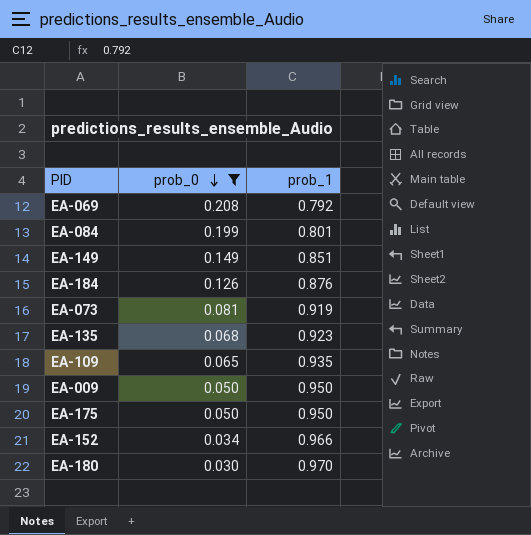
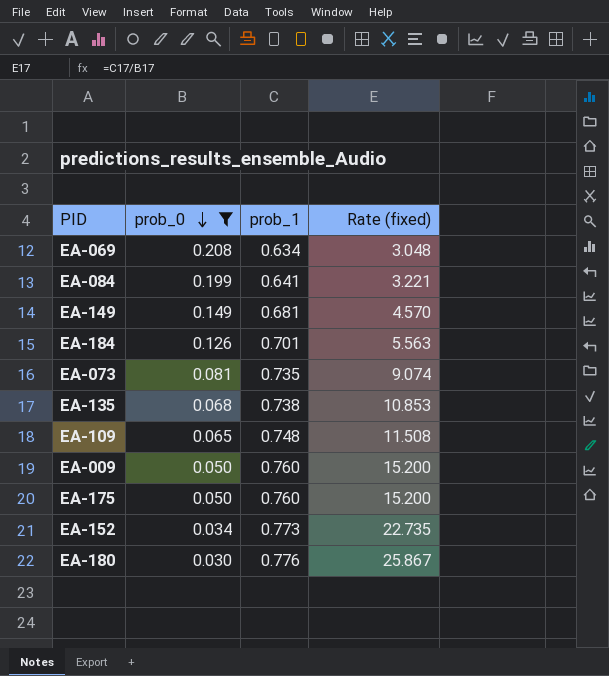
column Rate (fixed) | formula: none -> [prob_1] / [prob_0]
EA-069 | prob_1: 0.792 -> 0.634
EA-084 | prob_1: 0.801 -> 0.641
EA-149 | prob_1: 0.851 -> 0.681
EA-184 | prob_1: 0.876 -> 0.701
EA-073 | prob_1: 0.919 -> 0.735
EA-135 | prob_1: 0.923 -> 0.738
EA-109 | prob_1: 0.935 -> 0.748
EA-009 | prob_1: 0.950 -> 0.760
EA-175 | prob_1: 0.950 -> 0.760
EA-152 | prob_1: 0.966 -> 0.773
EA-180 | prob_1: 0.970 -> 0.776

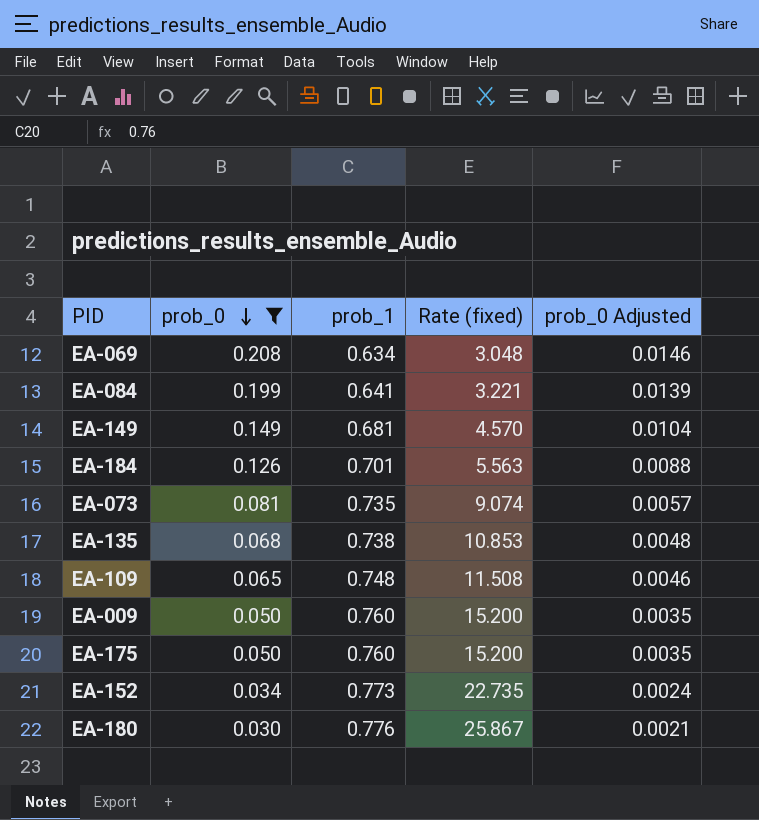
column prob_0 Adjusted | formula: none -> [prob_0] * 0.07

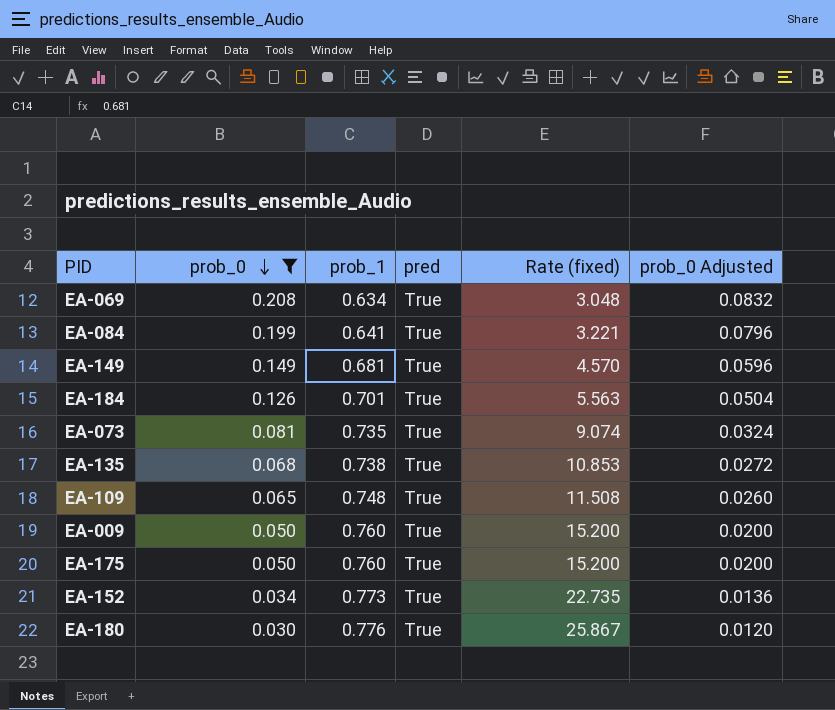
column pred | position: none -> 4
column prob_0 Adjusted | formula: [prob_0] * 0.07 -> [prob_0] * 0.4

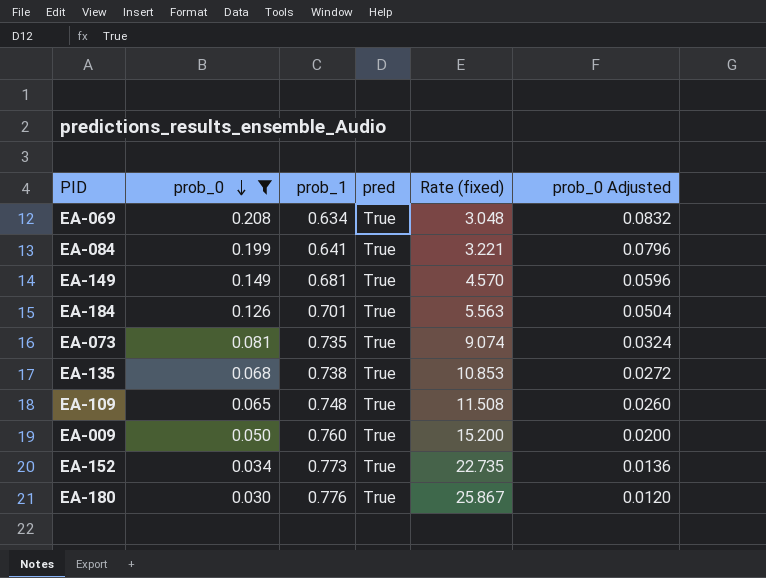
row EA-175: 0.050 | 0.760 | True | 15.200 | 0.0200 -> none

